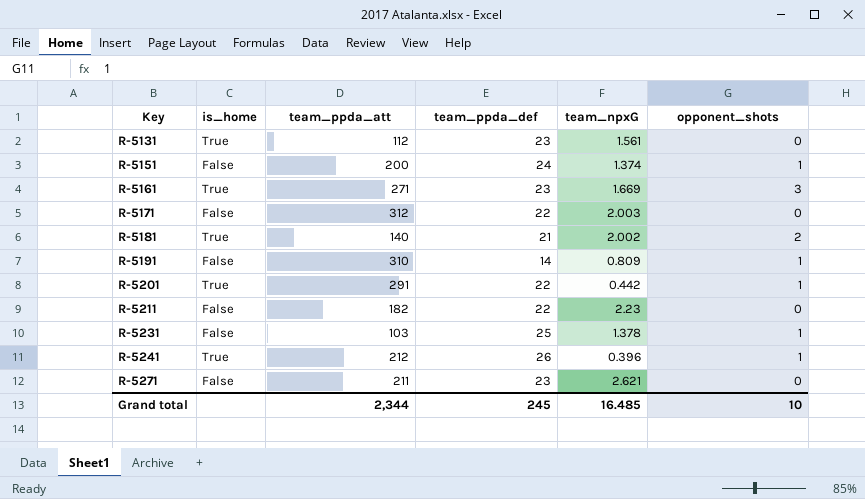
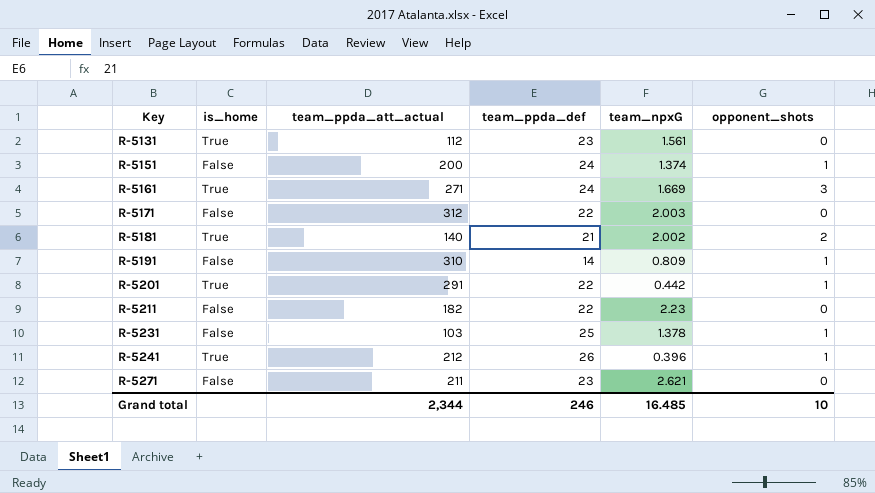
column name: team_ppda_att -> team_ppda_att_actual
R-5161 | team_ppda_def: 23 -> 24
Grand total | team_ppda_def: 245 -> 246

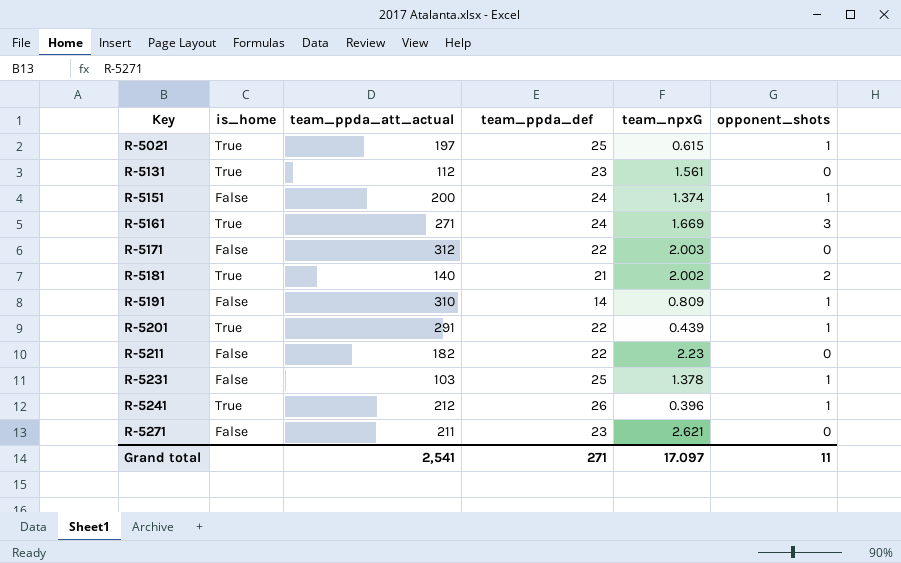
row R-5021: none -> True | 197 | 25 | 0.615 | 1
R-5201 | team_npxG: 0.442 -> 0.439
Grand total | team_ppda_att_actual: 2,344 -> 2,541
Grand total | team_ppda_def: 246 -> 271
Grand total | team_npxG: 16.485 -> 17.097
Grand total | opponent_shots: 10 -> 11

